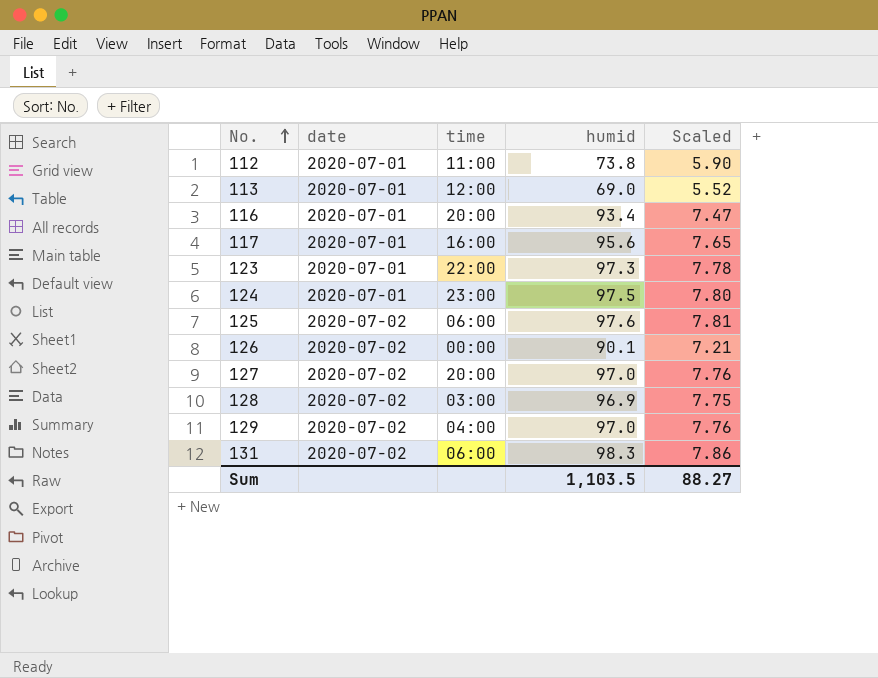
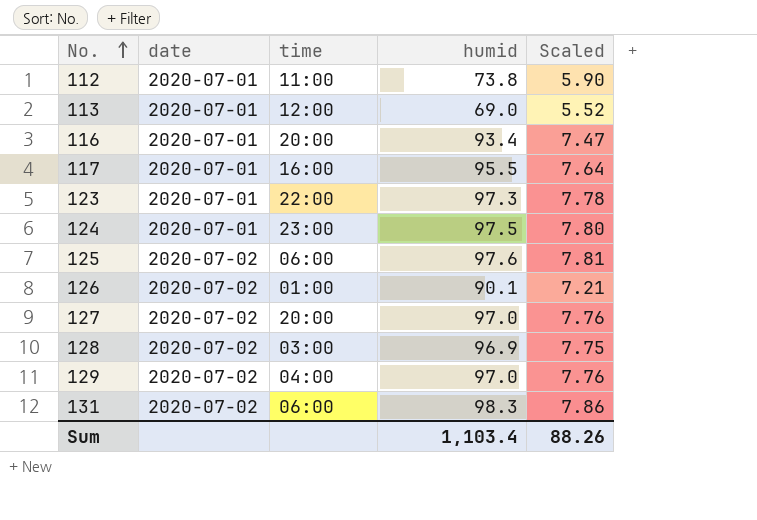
117 | humid: 95.6 -> 95.5
117 | Scaled: 7.65 -> 7.64
126 | time: 00:00 -> 01:00
Sum | humid: 1,103.5 -> 1,103.4
Sum | Scaled: 88.27 -> 88.26

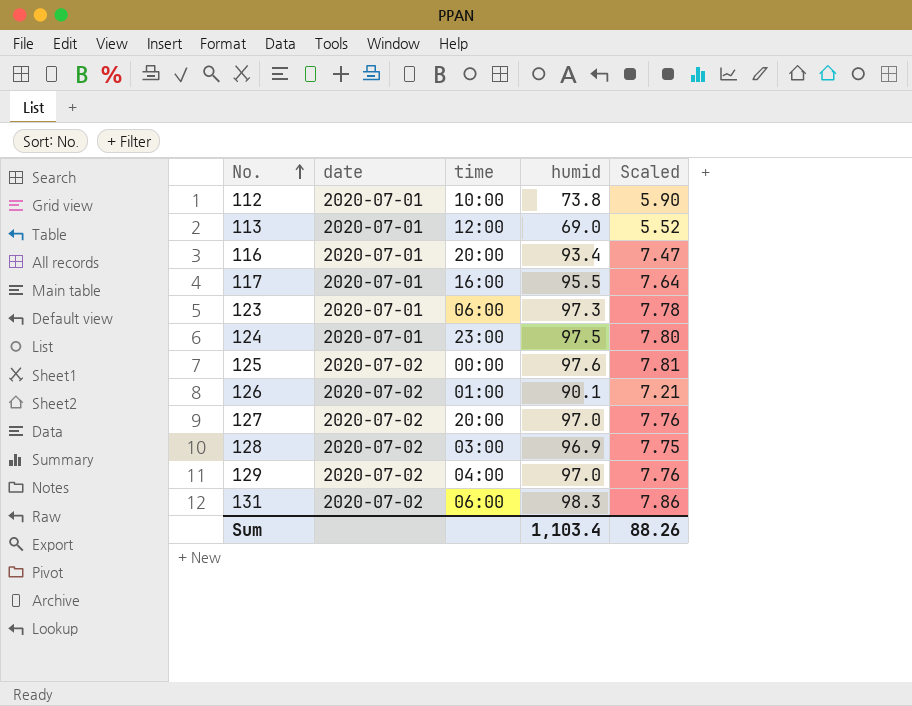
112 | time: 11:00 -> 10:00
123 | time: 22:00 -> 06:00
125 | time: 06:00 -> 00:00

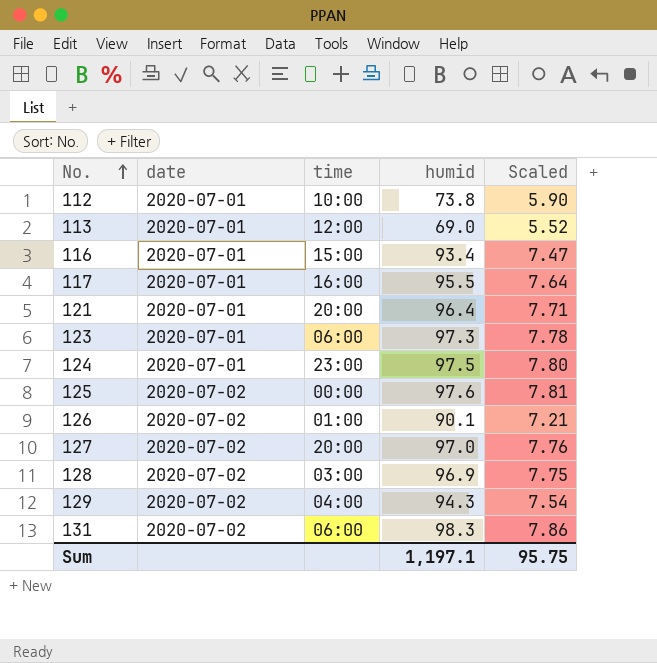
116 | time: 20:00 -> 15:00
row 121: none -> 2020-07-01 | 20:00 | 96.4 | 7.71
129 | humid: 97.0 -> 94.3
129 | Scaled: 7.76 -> 7.54
Sum | humid: 1,103.4 -> 1,197.1
Sum | Scaled: 88.26 -> 95.75

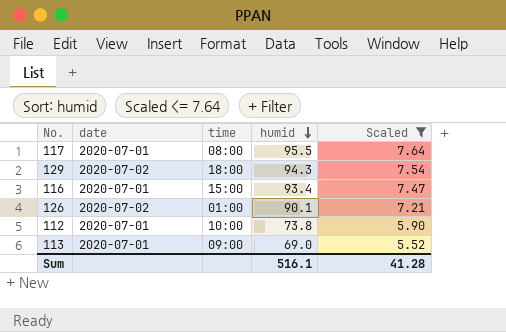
filter: none -> Scaled <= 7.64
row order: No. ascending -> humid descending
117 | time: 16:00 -> 08:00
129 | time: 04:00 -> 18:00
113 | time: 12:00 -> 09:00
Sum | humid: 1,197.1 -> 516.1
Sum | Scaled: 95.75 -> 41.28

